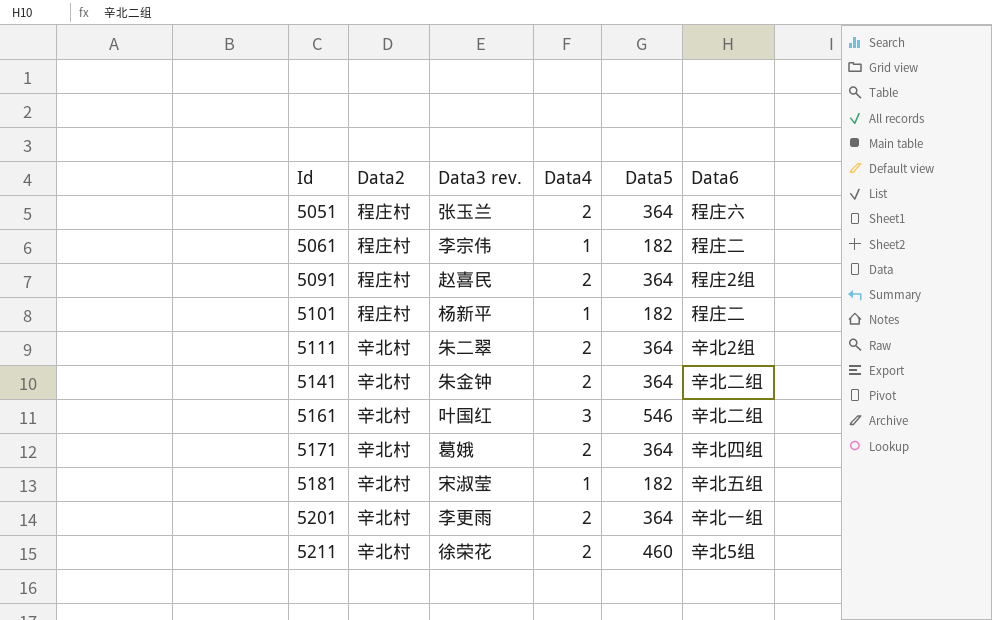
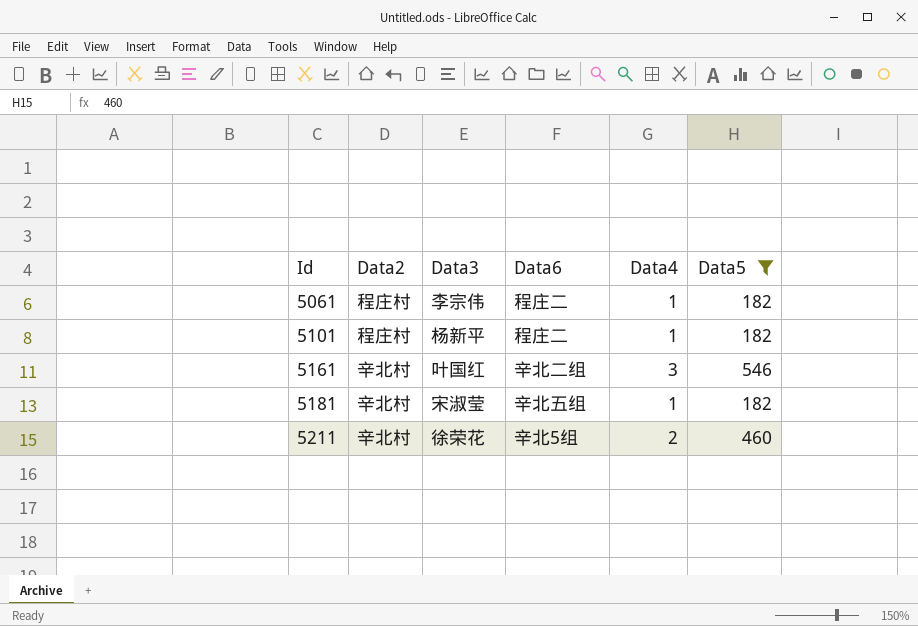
filter: none -> Data5 != 364
column name: Data3 rev. -> Data3
column Data6 | position: 6 -> 4

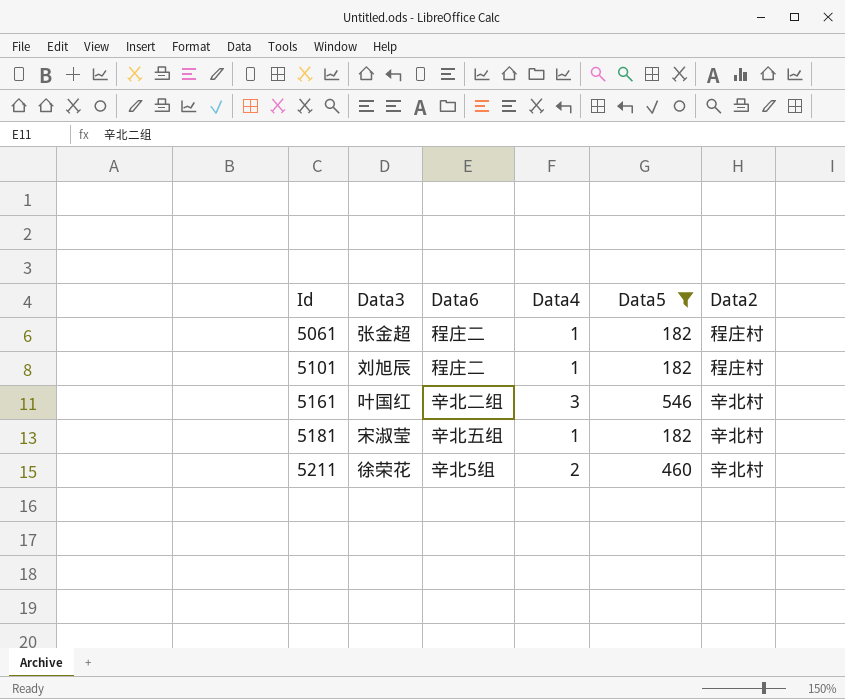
column Data2 | position: 2 -> 6
5061 | Data3: 李宗伟 -> 张金超
5101 | Data3: 杨新平 -> 刘旭辰

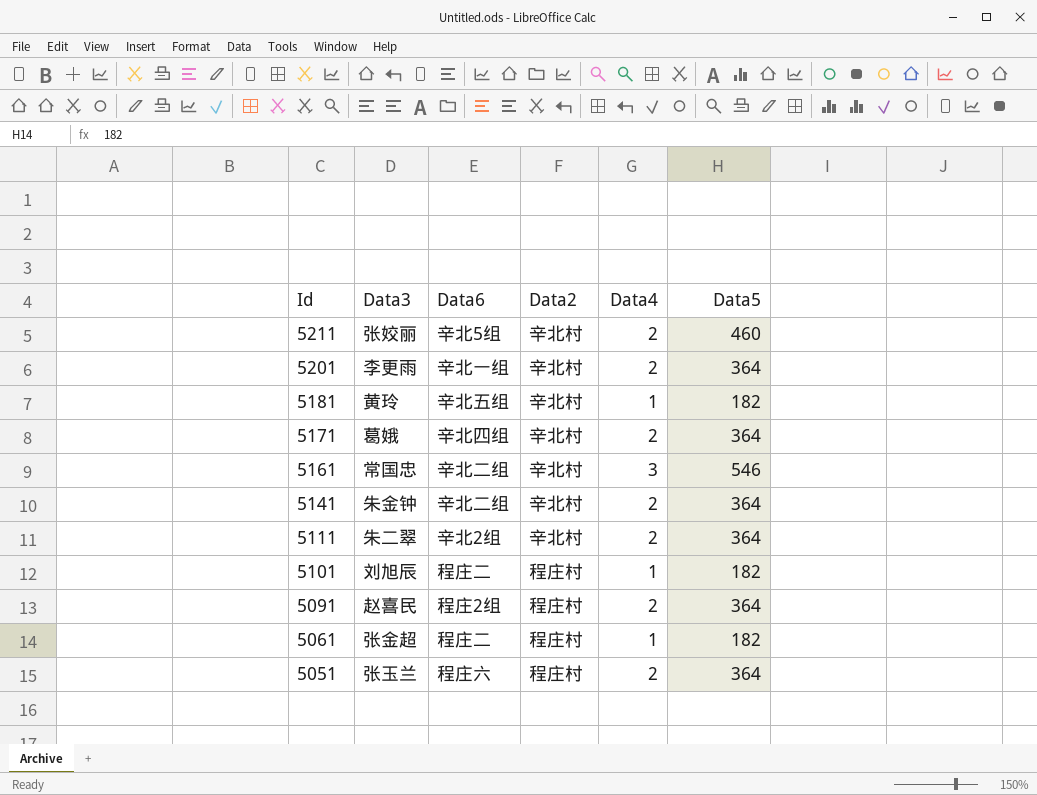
filter: Data5 != 364 -> none
row order: Id ascending -> Id descending
column Data2 | position: 6 -> 4
5211 | Data3: 徐荣花 -> 张姣丽
5181 | Data3: 宋淑莹 -> 黄玲
5161 | Data3: 叶国红 -> 常国忠

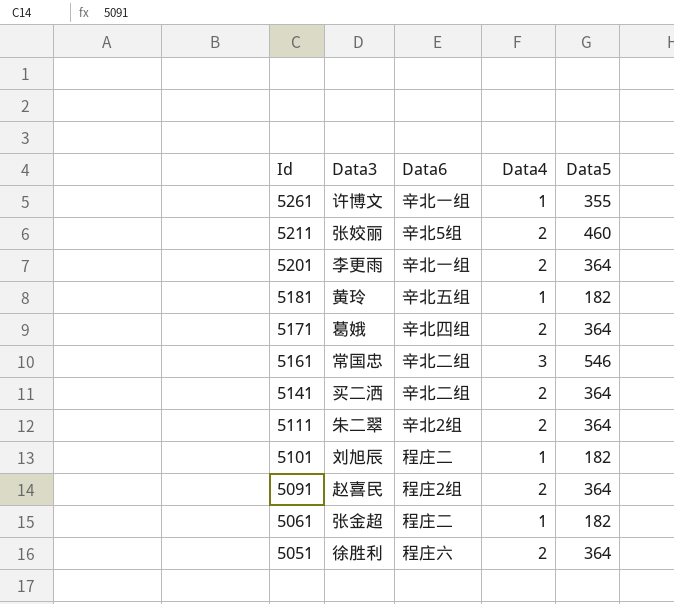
column Data2 | position: 4 -> none
row 5261: none -> 许博文 | 辛北一组 | 1 | 355
5141 | Data3: 朱金钟 -> 买二洒
5051 | Data3: 张玉兰 -> 徐胜利

